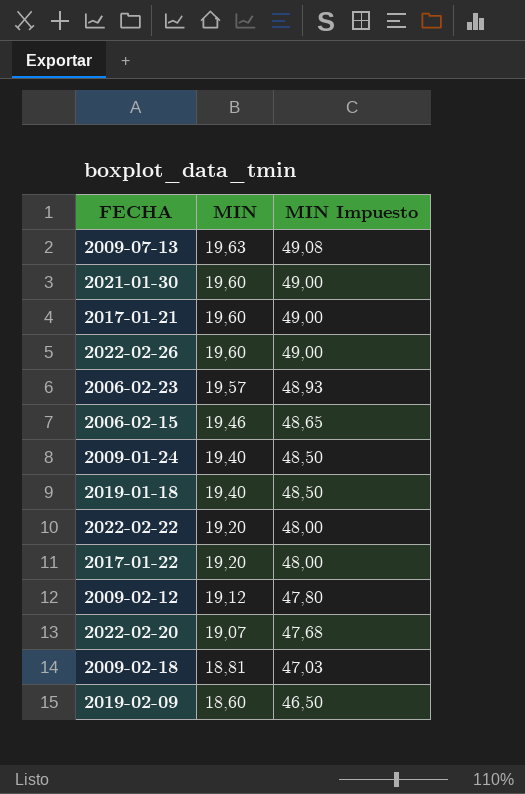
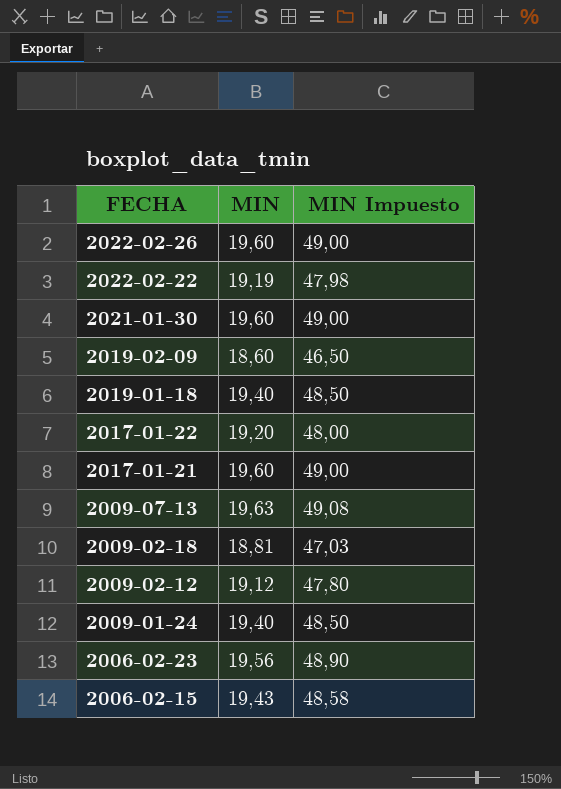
row order: MIN descending -> FECHA descending
row 2022-02-20: 19,07 | 47,68 -> none
2022-02-22 | MIN: 19,20 -> 19,19
2022-02-22 | MIN Impuesto: 48,00 -> 47,98
2006-02-23 | MIN: 19,57 -> 19,56
2006-02-23 | MIN Impuesto: 48,93 -> 48,90
2006-02-15 | MIN: 19,46 -> 19,43
2006-02-15 | MIN Impuesto: 48,65 -> 48,58

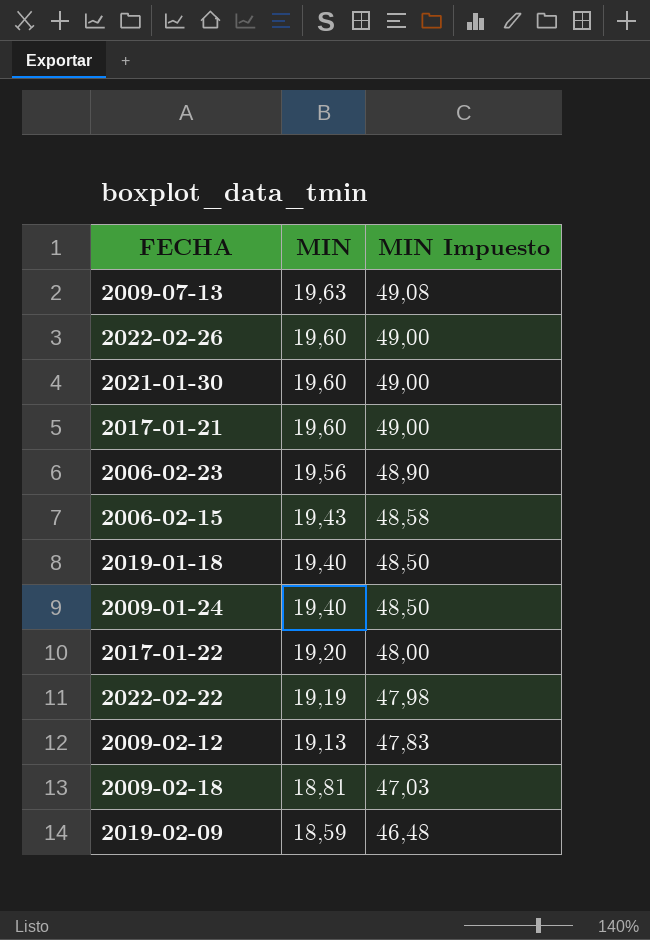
row order: FECHA descending -> MIN descending
2009-02-12 | MIN: 19,12 -> 19,13
2009-02-12 | MIN Impuesto: 47,80 -> 47,83
2019-02-09 | MIN: 18,60 -> 18,59
2019-02-09 | MIN Impuesto: 46,50 -> 46,48

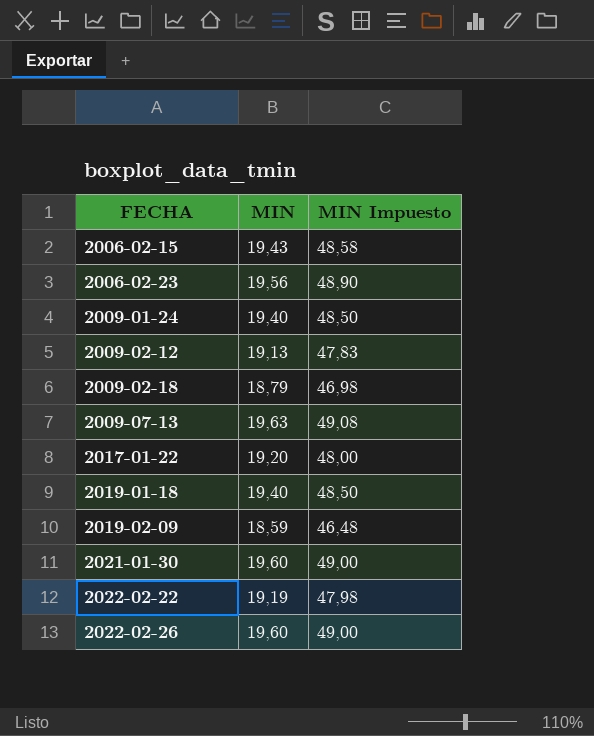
row order: MIN descending -> FECHA ascending
row 2017-01-21: 19,60 | 49,00 -> none
2009-02-18 | MIN: 18,81 -> 18,79
2009-02-18 | MIN Impuesto: 47,03 -> 46,98

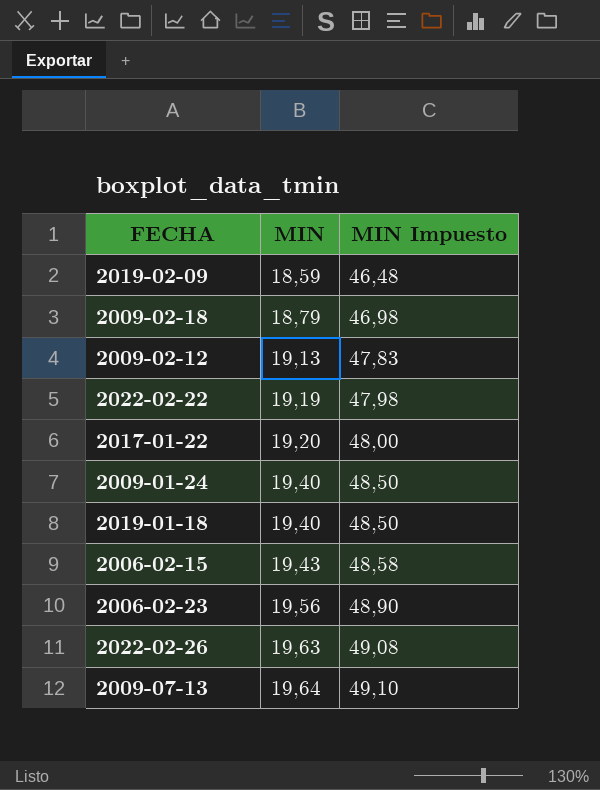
row order: FECHA ascending -> MIN ascending
row 2021-01-30: 19,60 | 49,00 -> none
2022-02-26 | MIN: 19,60 -> 19,63
2022-02-26 | MIN Impuesto: 49,00 -> 49,08
2009-07-13 | MIN: 19,63 -> 19,64
2009-07-13 | MIN Impuesto: 49,08 -> 49,10

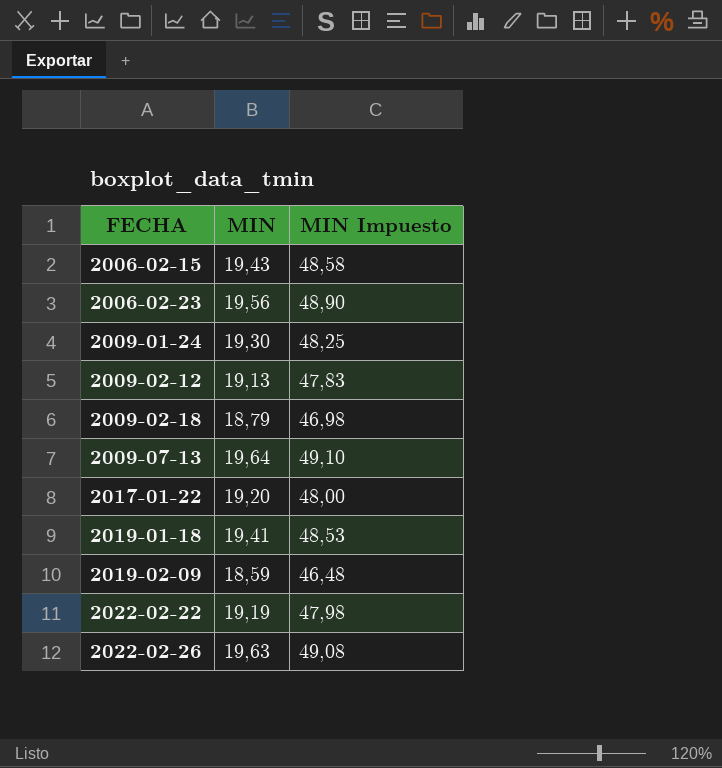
row order: MIN ascending -> FECHA ascending
2009-01-24 | MIN: 19,40 -> 19,30
2009-01-24 | MIN Impuesto: 48,50 -> 48,25
2019-01-18 | MIN: 19,40 -> 19,41
2019-01-18 | MIN Impuesto: 48,50 -> 48,53

